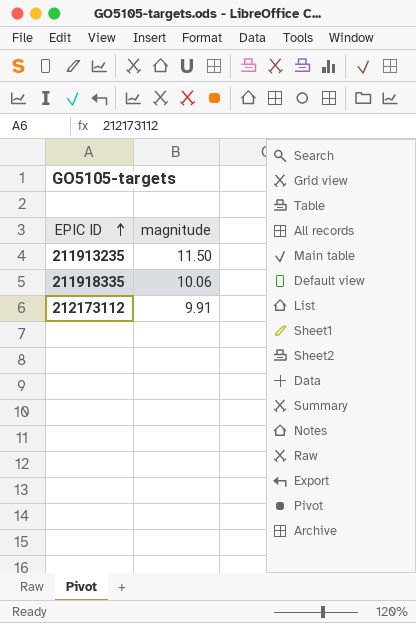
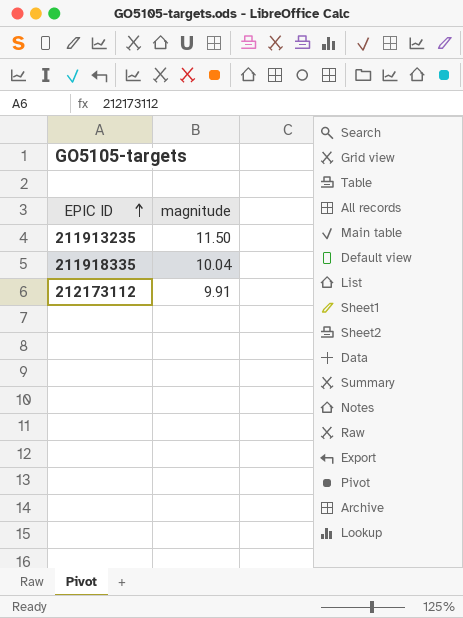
211918335 | magnitude: 10.06 -> 10.04

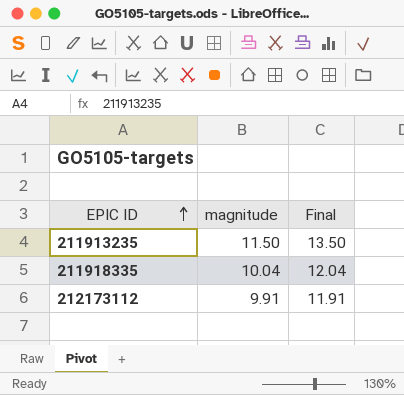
column Final | formula: none -> [magnitude] + 2

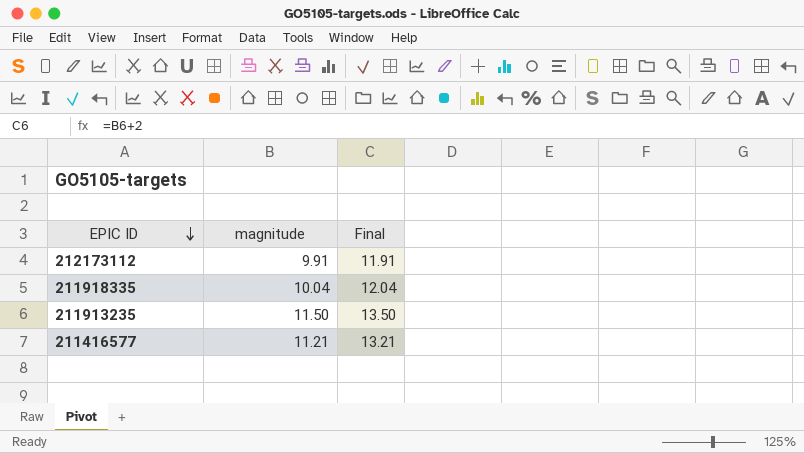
row order: EPIC ID ascending -> EPIC ID descending
row 211416577: none -> 11.21 | 13.21

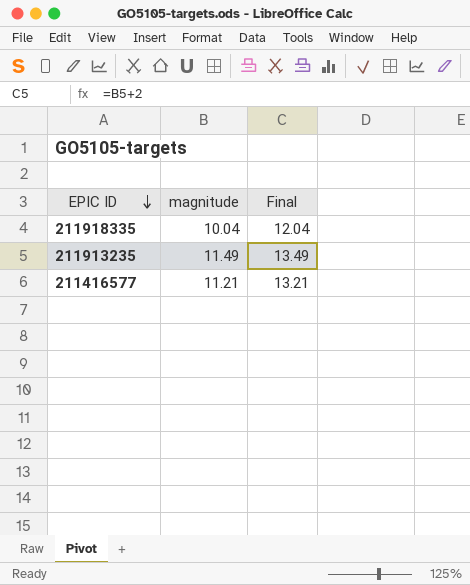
row 212173112: 9.91 | 11.91 -> none
211913235 | magnitude: 11.50 -> 11.49
211913235 | Final: 13.50 -> 13.49

